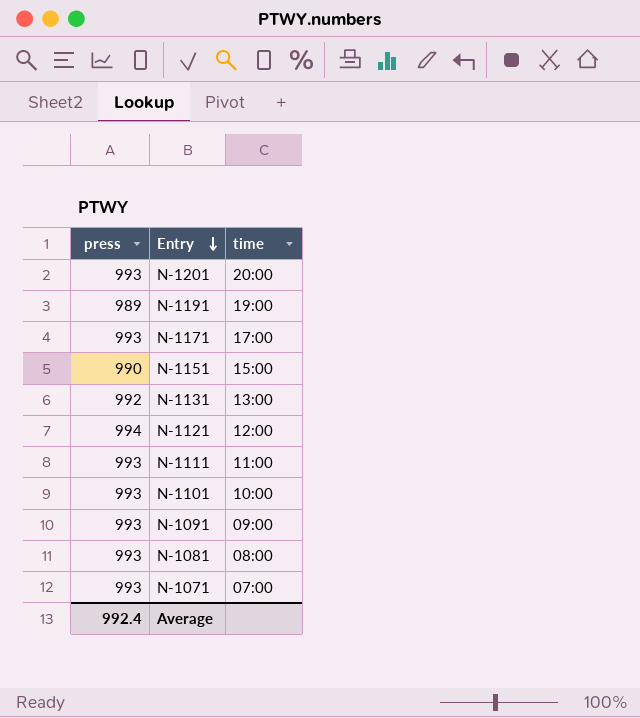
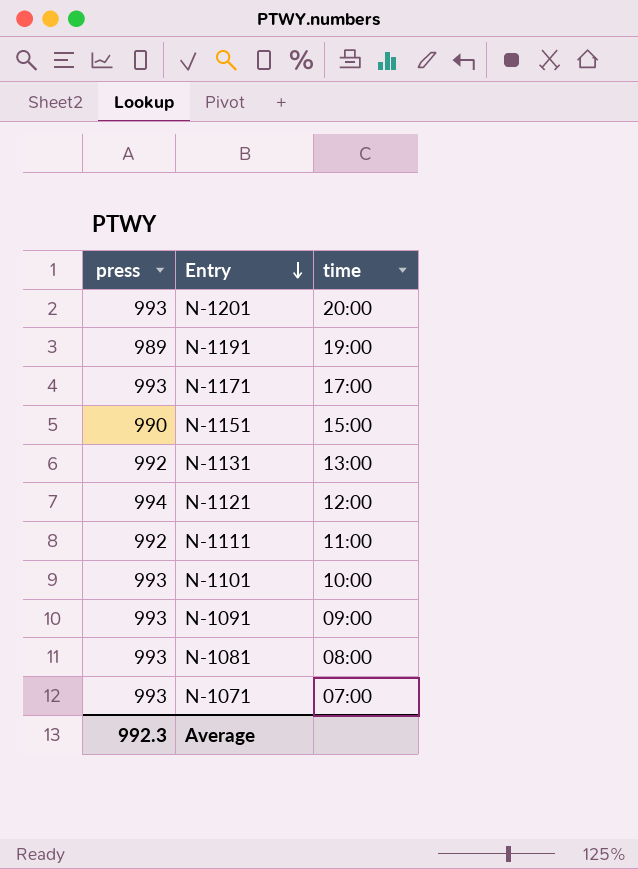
N-1111 | press: 993 -> 992
Average | press: 992.4 -> 992.3

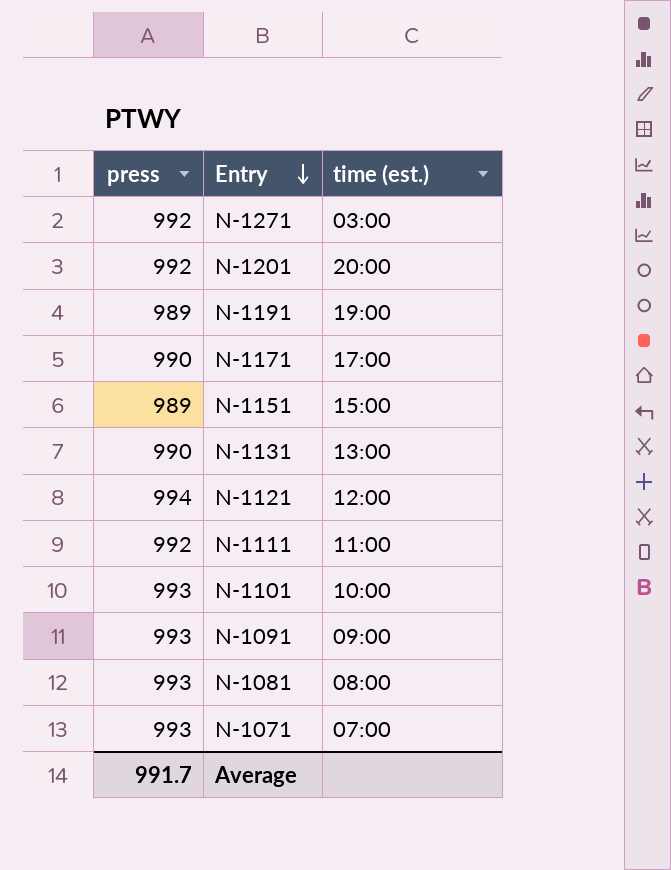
column name: time -> time (est.)
row N-1271: none -> 992 | 03:00
N-1201 | press: 993 -> 992
N-1171 | press: 993 -> 990
N-1151 | press: 990 -> 989
N-1131 | press: 992 -> 990
Average | press: 992.3 -> 991.7

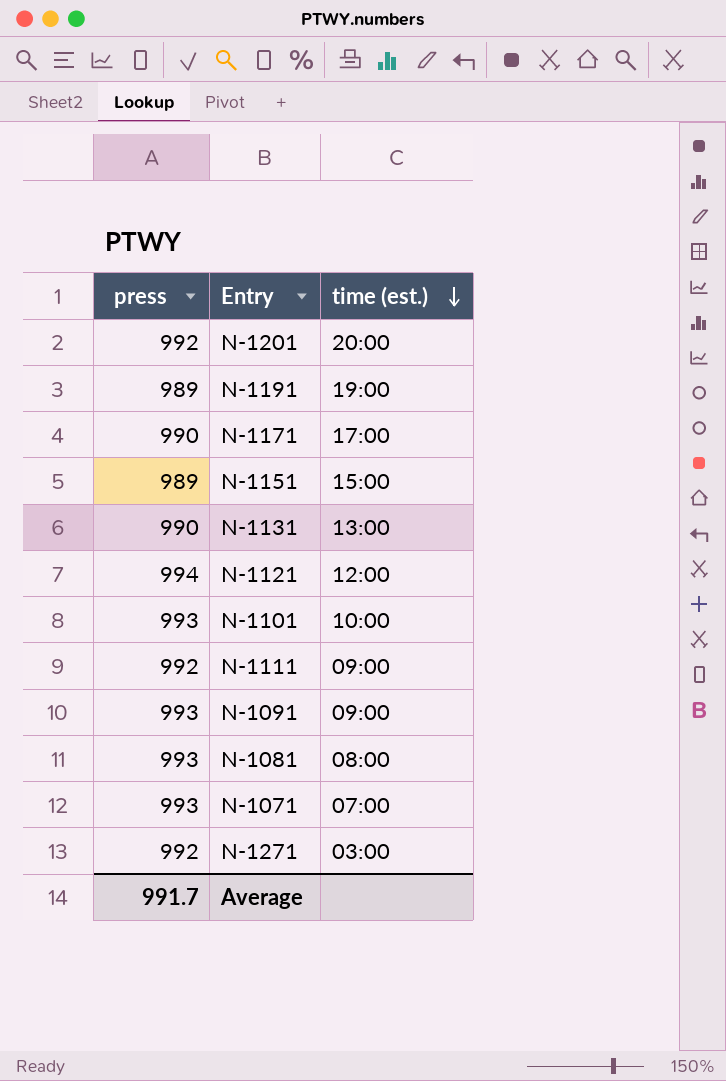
row order: Entry descending -> time (est.) descending
N-1111 | time (est.): 11:00 -> 09:00

